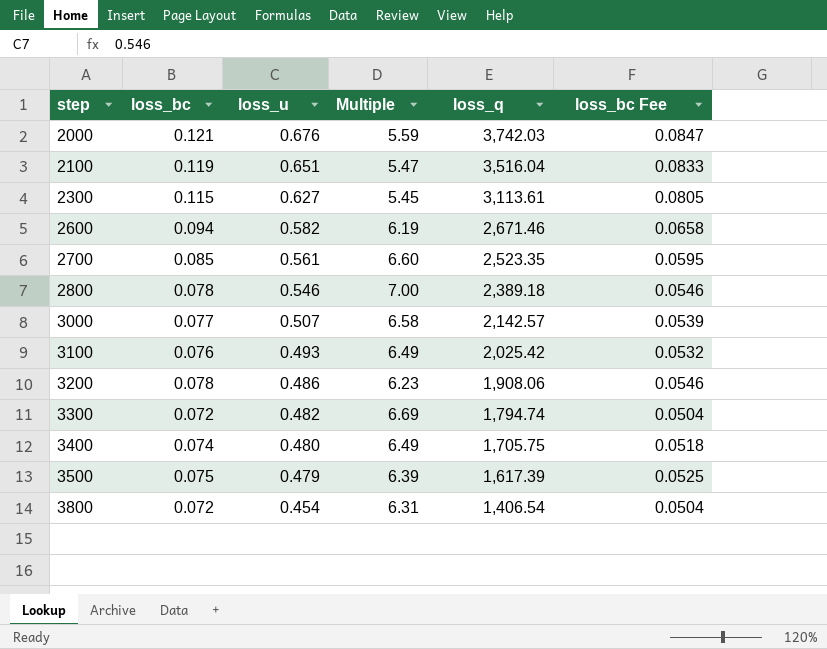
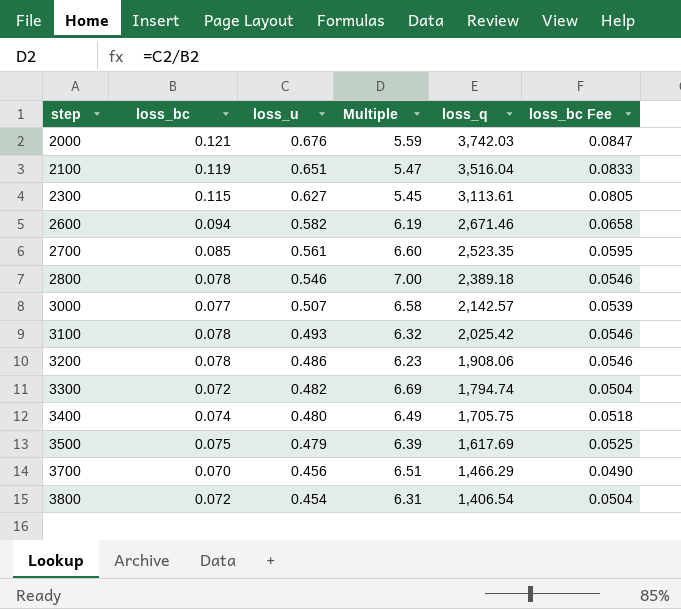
3100 | loss_bc: 0.076 -> 0.078
3100 | Multiple: 6.49 -> 6.32
3100 | loss_bc Fee: 0.0532 -> 0.0546
3500 | loss_q: 1,617.39 -> 1,617.69
row 3700: none -> 0.070 | 0.456 | 6.51 | 1,466.29 | 0.0490

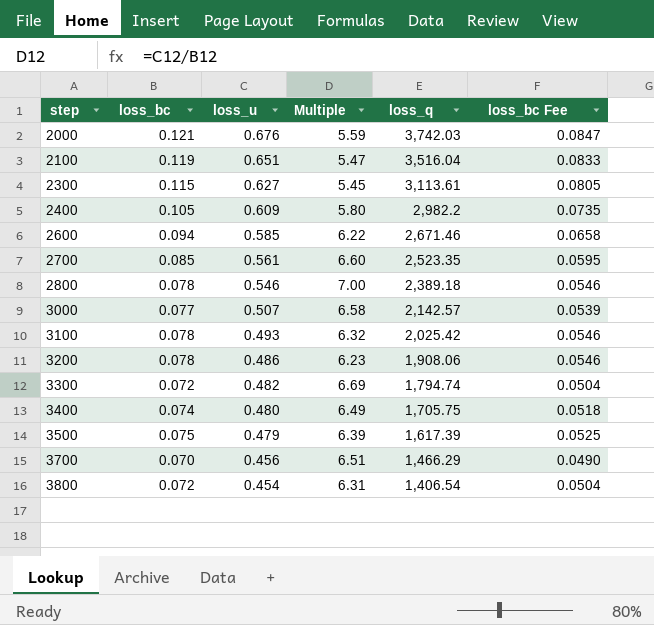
row 2400: none -> 0.105 | 0.609 | 5.80 | 2,982.2 | 0.0735
2600 | loss_u: 0.582 -> 0.585
2600 | Multiple: 6.19 -> 6.22
3500 | loss_q: 1,617.69 -> 1,617.39

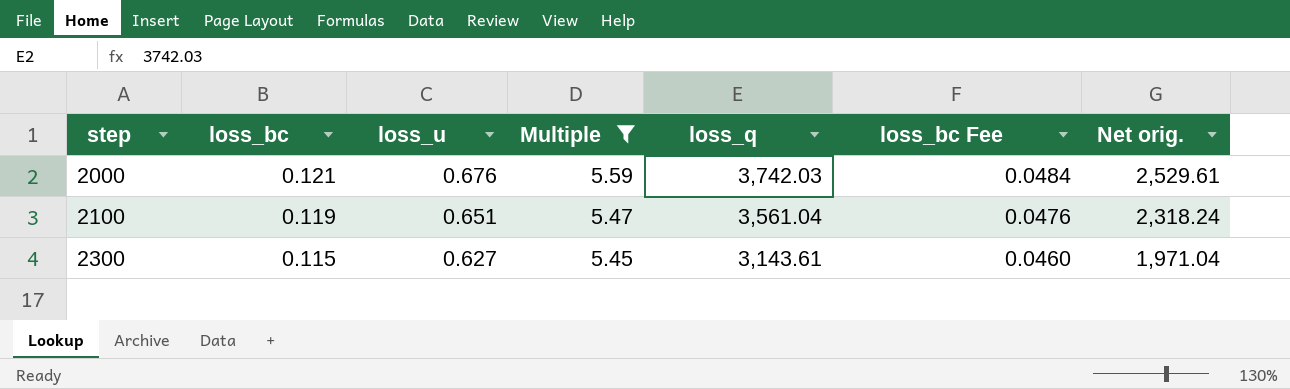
filter: none -> Multiple <= 5.59
column loss_bc Fee | formula: [loss_bc] * 0.7 -> [loss_bc] * 0.4
column Net orig. | formula: none -> [loss_u] * [loss_q]
2100 | loss_q: 3,516.04 -> 3,561.04
2300 | loss_q: 3,113.61 -> 3,143.61

